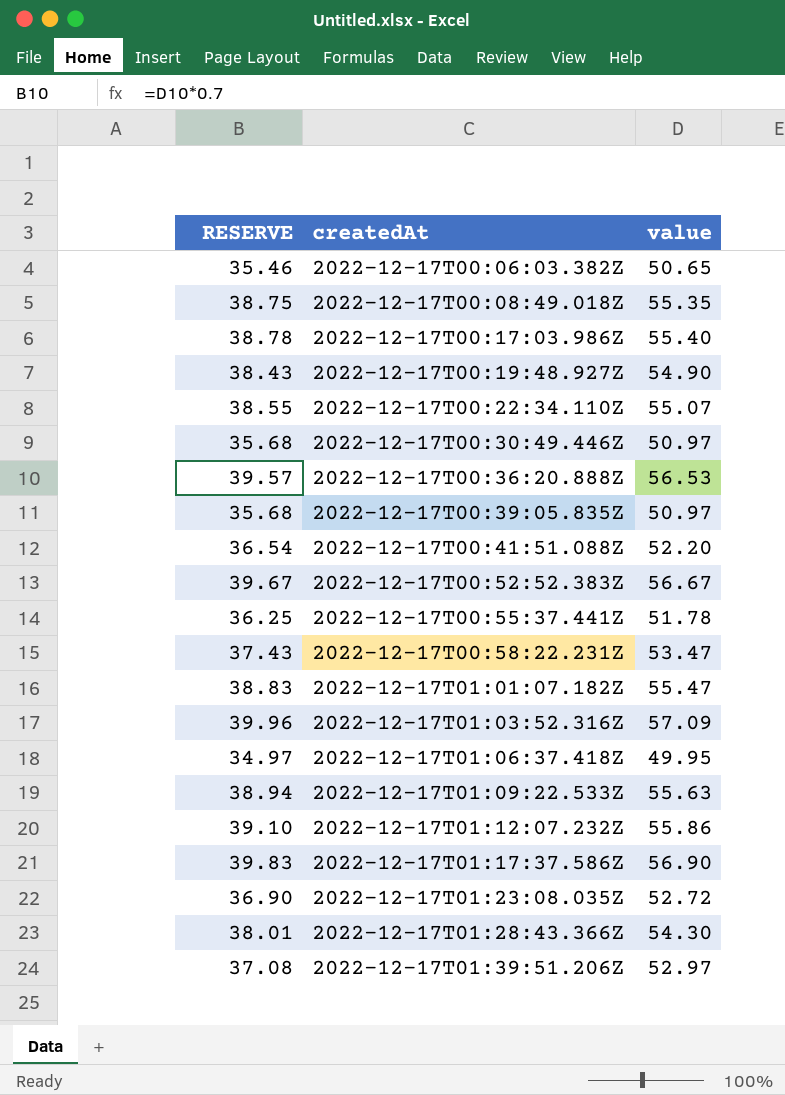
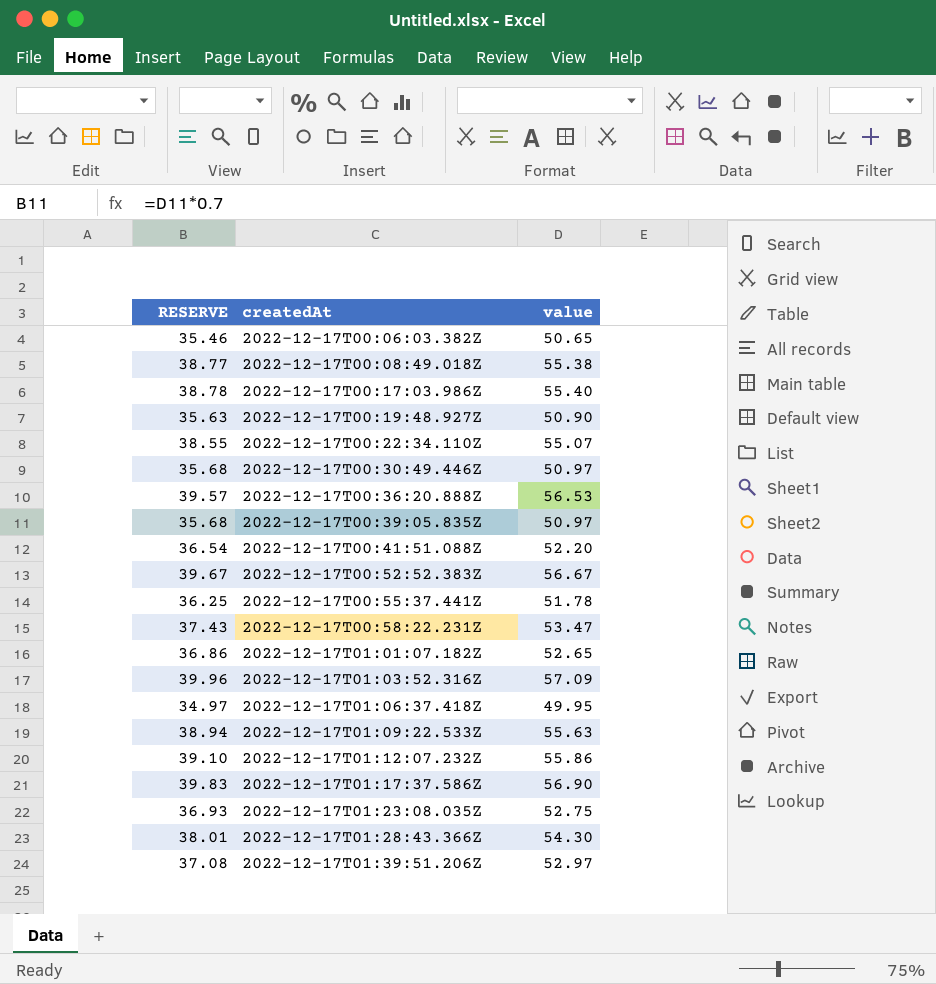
2022-12-17T00:08:49.018Z | RESERVE: 38.75 -> 38.77
2022-12-17T00:08:49.018Z | value: 55.35 -> 55.38
2022-12-17T00:19:48.927Z | RESERVE: 38.43 -> 35.63
2022-12-17T00:19:48.927Z | value: 54.90 -> 50.90
2022-12-17T01:01:07.182Z | RESERVE: 38.83 -> 36.86
2022-12-17T01:01:07.182Z | value: 55.47 -> 52.65
2022-12-17T01:23:08.035Z | RESERVE: 36.90 -> 36.93
2022-12-17T01:23:08.035Z | value: 52.72 -> 52.75

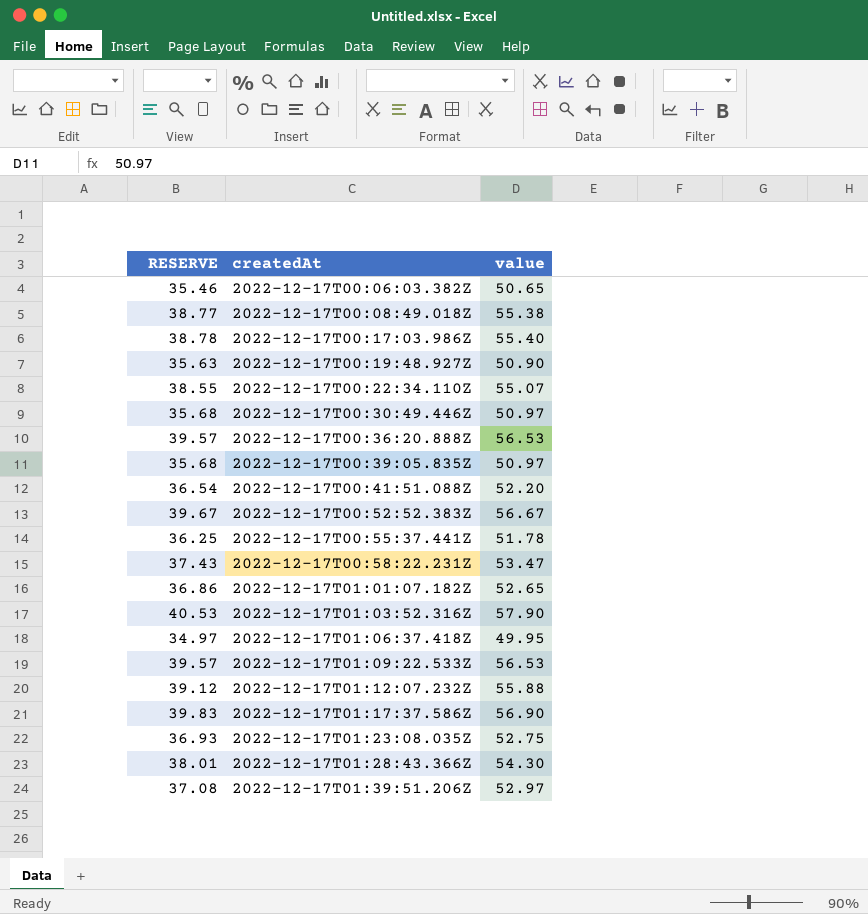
2022-12-17T01:03:52.316Z | RESERVE: 39.96 -> 40.53
2022-12-17T01:03:52.316Z | value: 57.09 -> 57.90
2022-12-17T01:09:22.533Z | RESERVE: 38.94 -> 39.57
2022-12-17T01:09:22.533Z | value: 55.63 -> 56.53
2022-12-17T01:12:07.232Z | RESERVE: 39.10 -> 39.12
2022-12-17T01:12:07.232Z | value: 55.86 -> 55.88

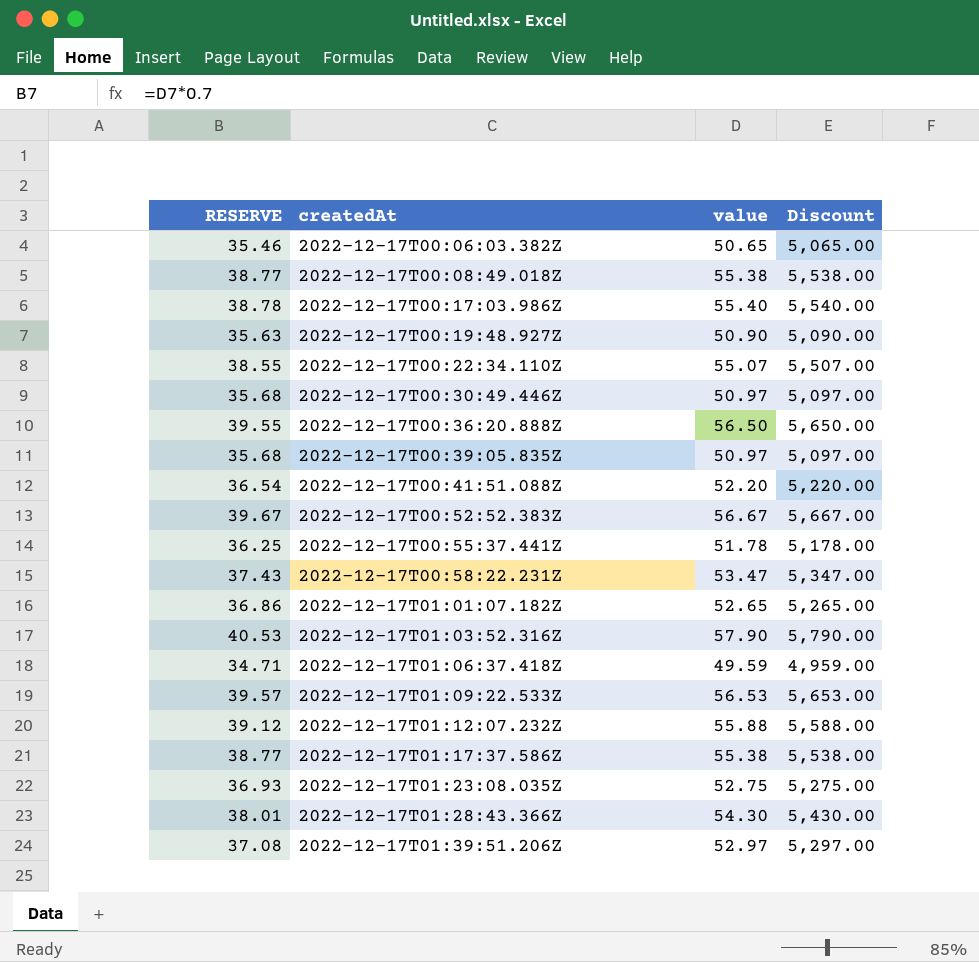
column Discount | formula: none -> [value] * 100
2022-12-17T00:36:20.888Z | RESERVE: 39.57 -> 39.55
2022-12-17T00:36:20.888Z | value: 56.53 -> 56.50
2022-12-17T01:06:37.418Z | RESERVE: 34.97 -> 34.71
2022-12-17T01:06:37.418Z | value: 49.95 -> 49.59
2022-12-17T01:17:37.586Z | RESERVE: 39.83 -> 38.77
2022-12-17T01:17:37.586Z | value: 56.90 -> 55.38

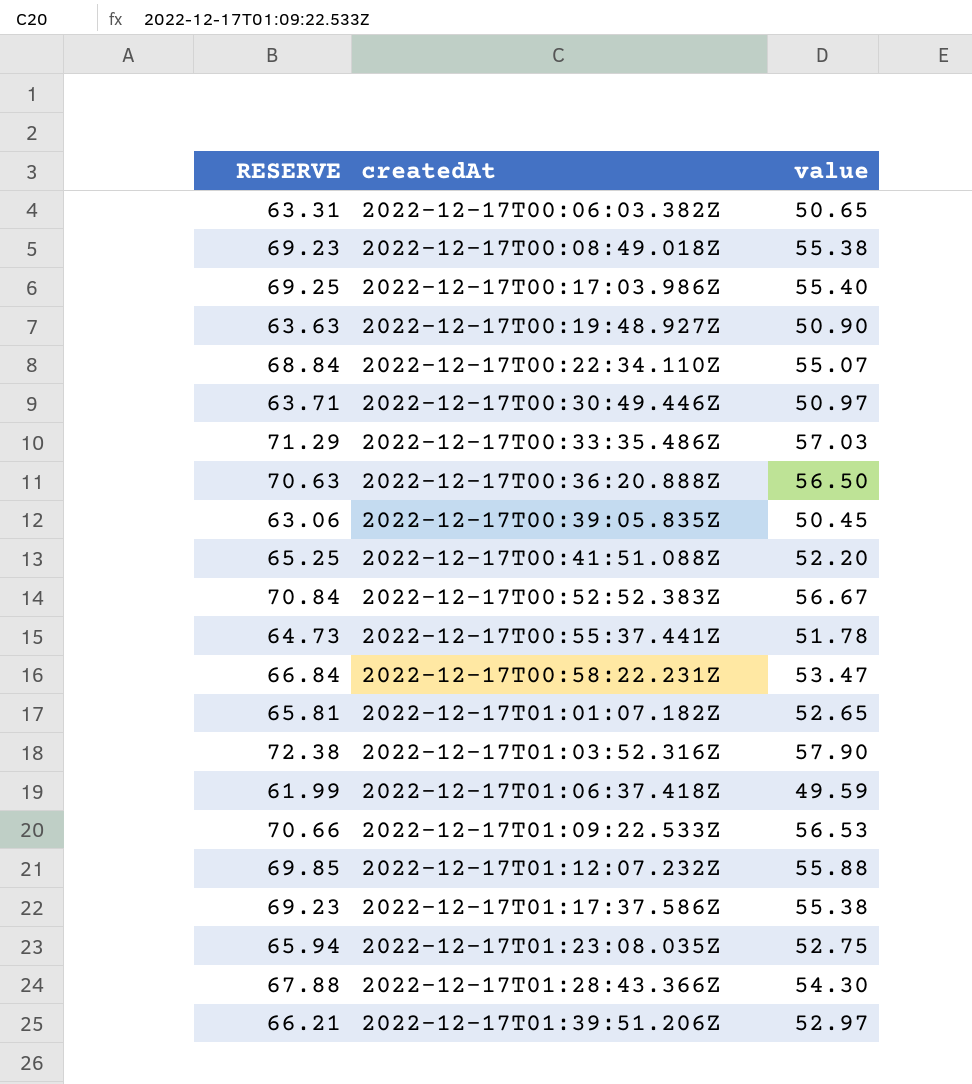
column Discount | formula: [value] * 100 -> none
column RESERVE | formula: [value] * 0.7 -> [value] * 1.25
row 2022-12-17T00:33:35.486Z: none -> 71.29 | 57.03
2022-12-17T00:39:05.835Z | value: 50.97 -> 50.45

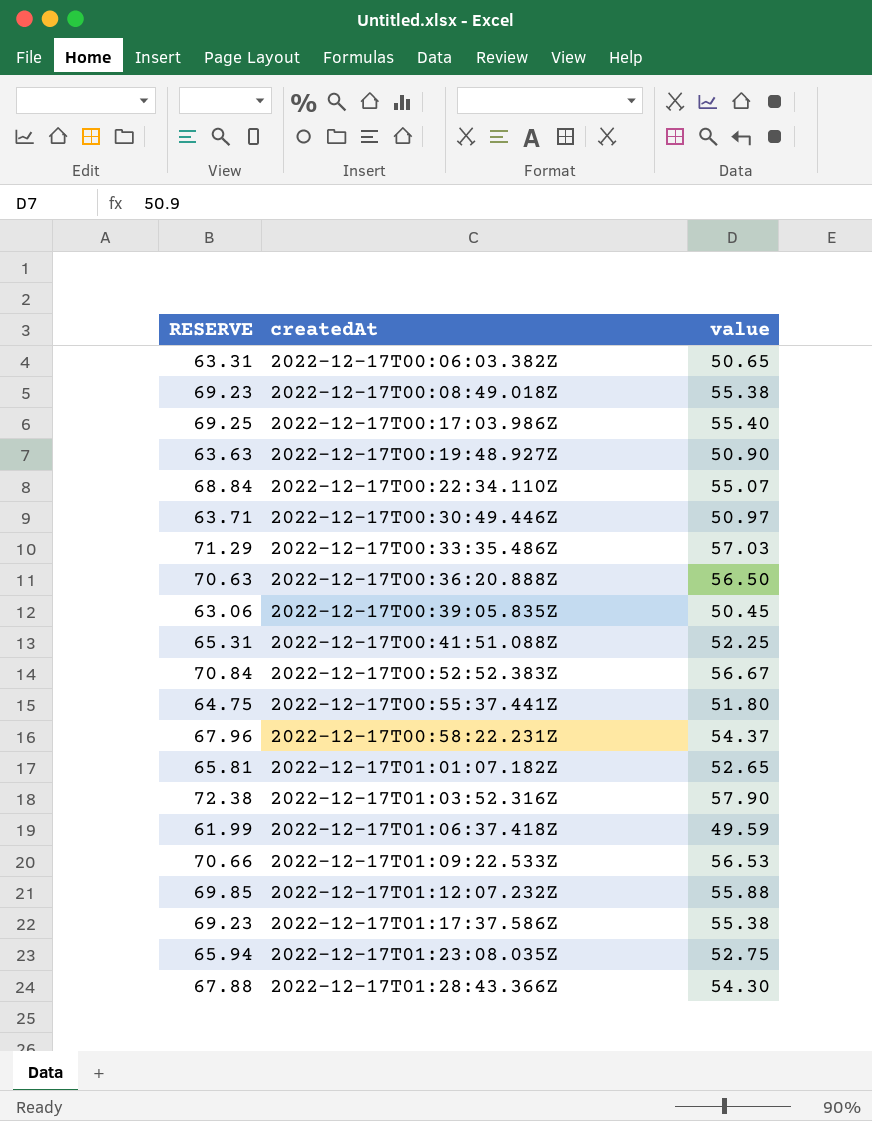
row 2022-12-17T01:39:51.206Z: 66.21 | 52.97 -> none
2022-12-17T00:41:51.088Z | RESERVE: 65.25 -> 65.31
2022-12-17T00:41:51.088Z | value: 52.20 -> 52.25
2022-12-17T00:55:37.441Z | RESERVE: 64.73 -> 64.75
2022-12-17T00:55:37.441Z | value: 51.78 -> 51.80
2022-12-17T00:58:22.231Z | RESERVE: 66.84 -> 67.96
2022-12-17T00:58:22.231Z | value: 53.47 -> 54.37

